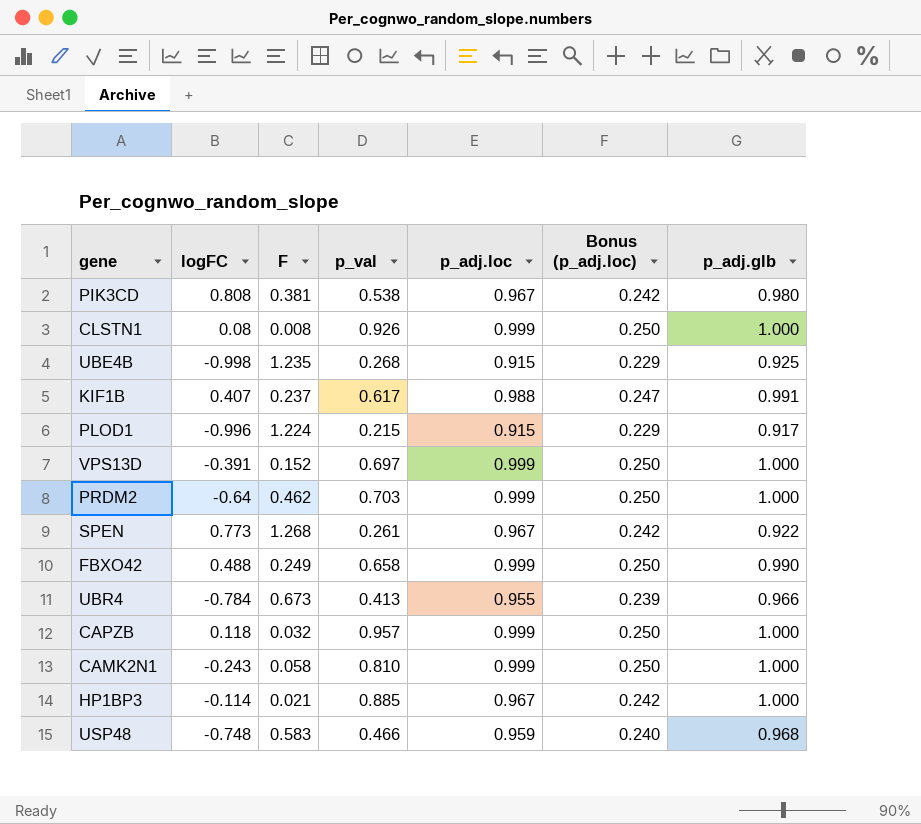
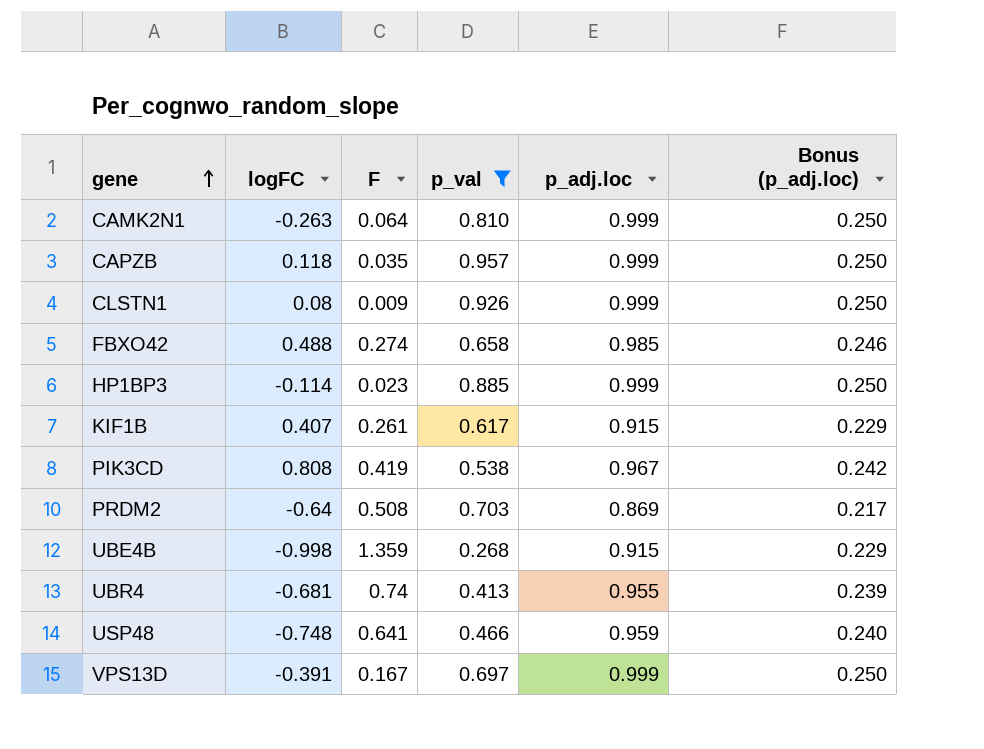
filter: none -> p_val >= 0.268
row order: none -> gene ascending
column p_adj.glb | position: 7 -> none
CAMK2N1 | logFC: -0.243 -> -0.263
CAMK2N1 | F: 0.058 -> 0.064
CAPZB | F: 0.032 -> 0.035
CLSTN1 | F: 0.008 -> 0.009
FBXO42 | F: 0.249 -> 0.274
FBXO42 | p_adj.loc: 0.999 -> 0.985
FBXO42 | Bonus (p_adj.loc): 0.250 -> 0.246
HP1BP3 | F: 0.021 -> 0.023
HP1BP3 | p_adj.loc: 0.967 -> 0.999
HP1BP3 | Bonus (p_adj.loc): 0.242 -> 0.250
KIF1B | F: 0.237 -> 0.261
KIF1B | p_adj.loc: 0.988 -> 0.915
KIF1B | Bonus (p_adj.loc): 0.247 -> 0.229
PIK3CD | F: 0.381 -> 0.419
PRDM2 | F: 0.462 -> 0.508
PRDM2 | p_adj.loc: 0.999 -> 0.869
PRDM2 | Bonus (p_adj.loc): 0.250 -> 0.217
UBE4B | F: 1.235 -> 1.359
UBR4 | logFC: -0.784 -> -0.681
UBR4 | F: 0.673 -> 0.74
USP48 | F: 0.583 -> 0.641
VPS13D | F: 0.152 -> 0.167

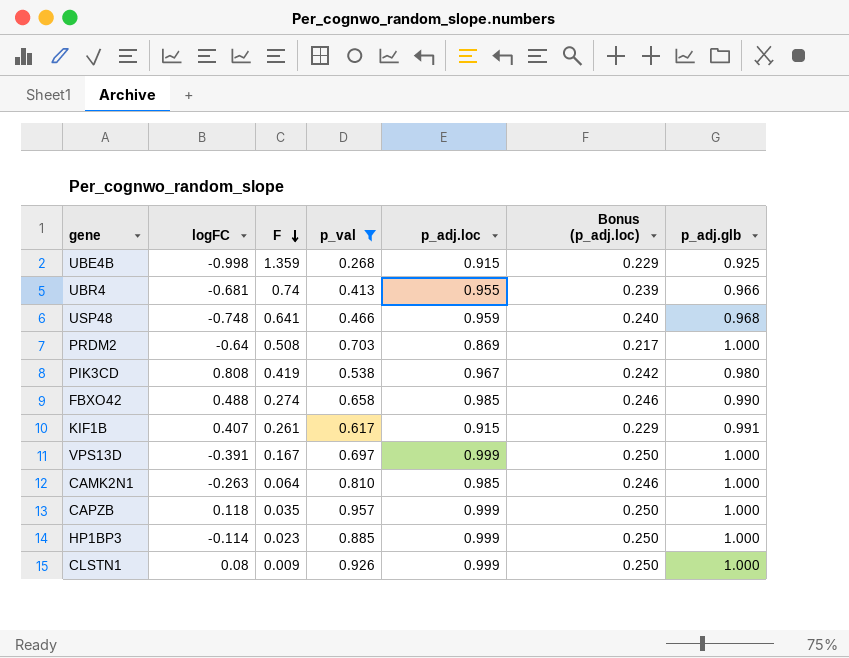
row order: gene ascending -> F descending
column p_adj.glb | position: none -> 7
CAMK2N1 | p_adj.loc: 0.999 -> 0.985
CAMK2N1 | Bonus (p_adj.loc): 0.250 -> 0.246

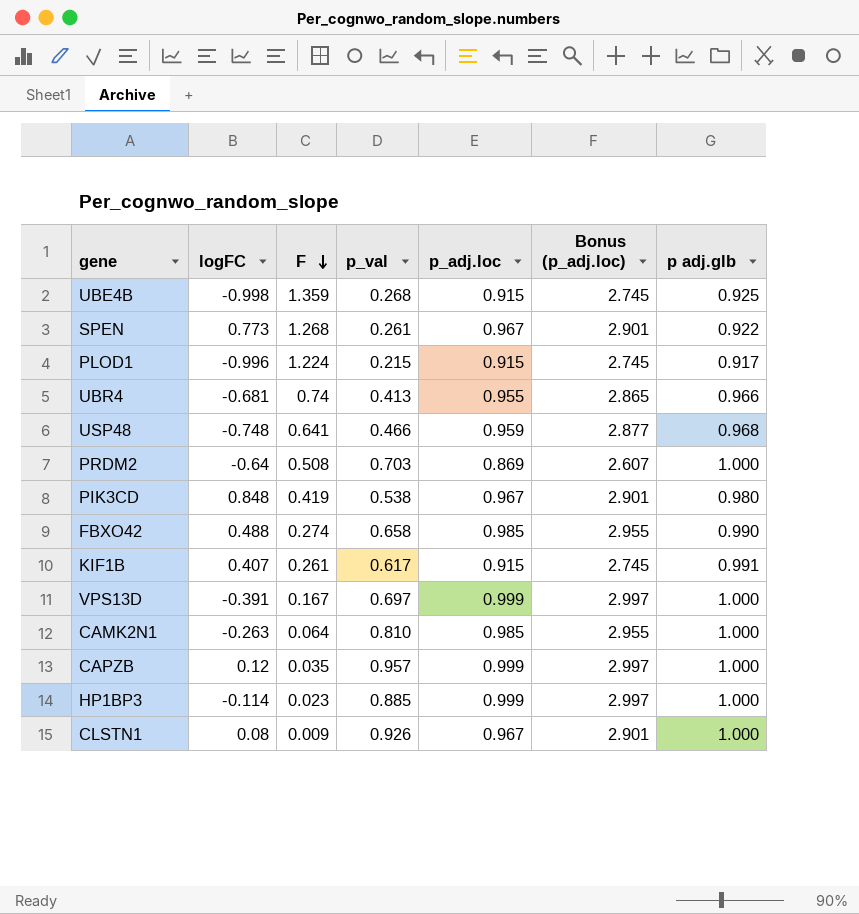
filter: p_val >= 0.268 -> none
column Bonus (p_adj.loc) | formula: [p_adj.loc] * 0.25 -> [p_adj.loc] * 3
column name: p_adj.glb -> p adj.glb
PIK3CD | logFC: 0.808 -> 0.848
CAPZB | logFC: 0.118 -> 0.12
CLSTN1 | p_adj.loc: 0.999 -> 0.967

